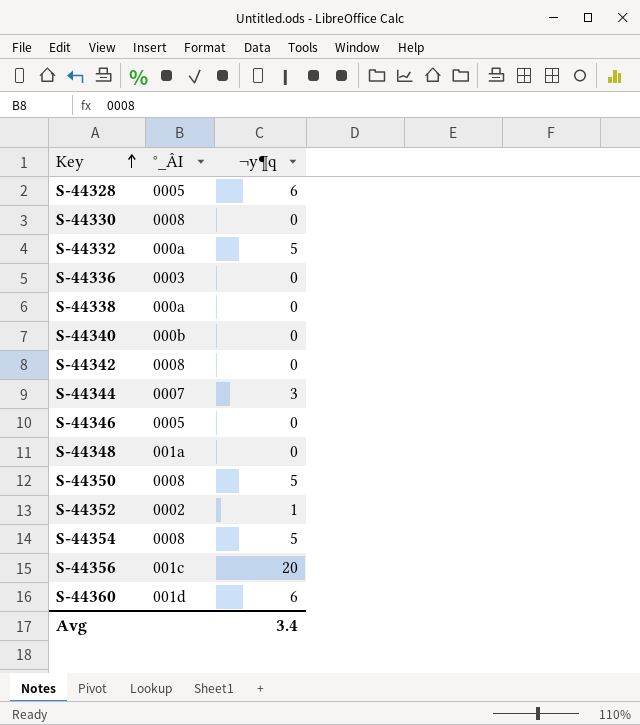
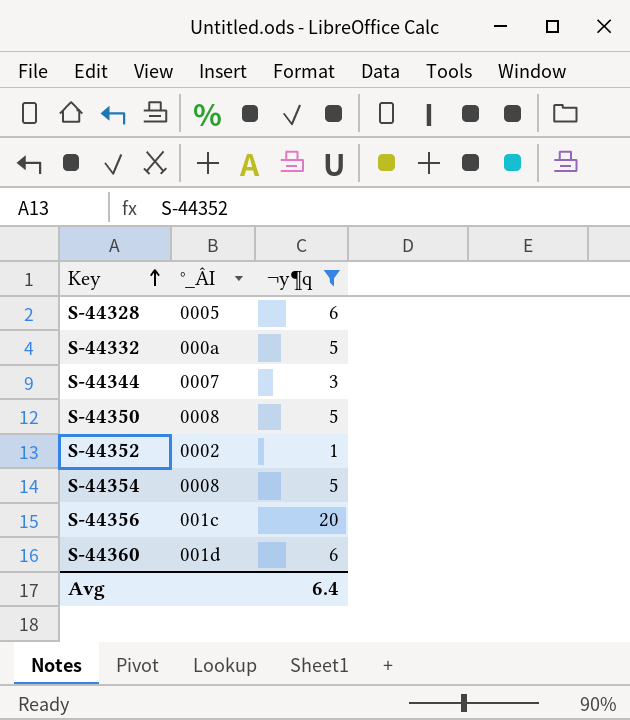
filter: none -> ¬y¶q != 0
Avg | ¬y¶q: 3.4 -> 6.4

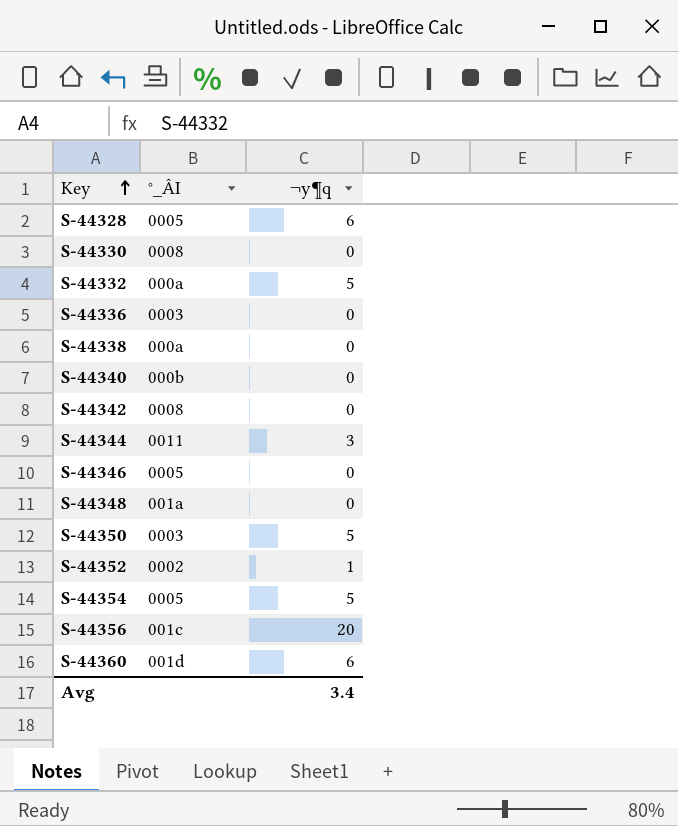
filter: ¬y¶q != 0 -> none
S-44344 | °_ÂI: 0007 -> 0011
S-44350 | °_ÂI: 0008 -> 0003
S-44354 | °_ÂI: 0008 -> 0005
Avg | ¬y¶q: 6.4 -> 3.4

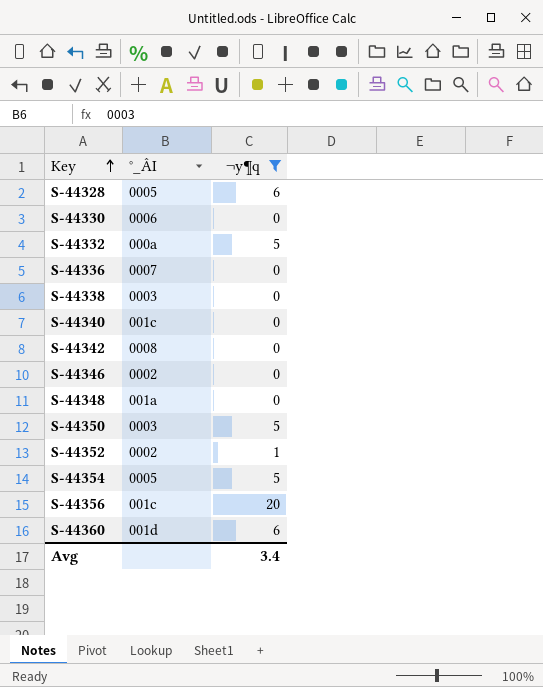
filter: none -> ¬y¶q != 3
S-44330 | °_ÂI: 0008 -> 0006
S-44336 | °_ÂI: 0003 -> 0007
S-44338 | °_ÂI: 000a -> 0003
S-44340 | °_ÂI: 000b -> 001c
S-44346 | °_ÂI: 0005 -> 0002

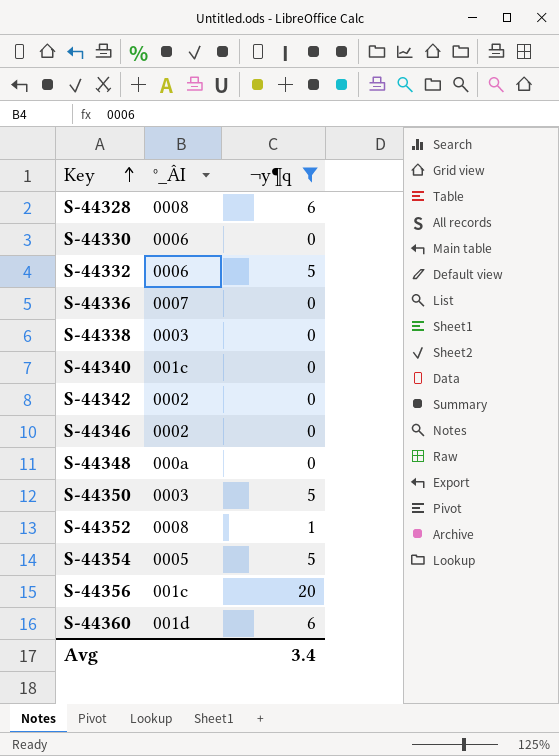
S-44328 | °_ÂI: 0005 -> 0008
S-44332 | °_ÂI: 000a -> 0006
S-44342 | °_ÂI: 0008 -> 0002
S-44348 | °_ÂI: 001a -> 000a
S-44352 | °_ÂI: 0002 -> 0008

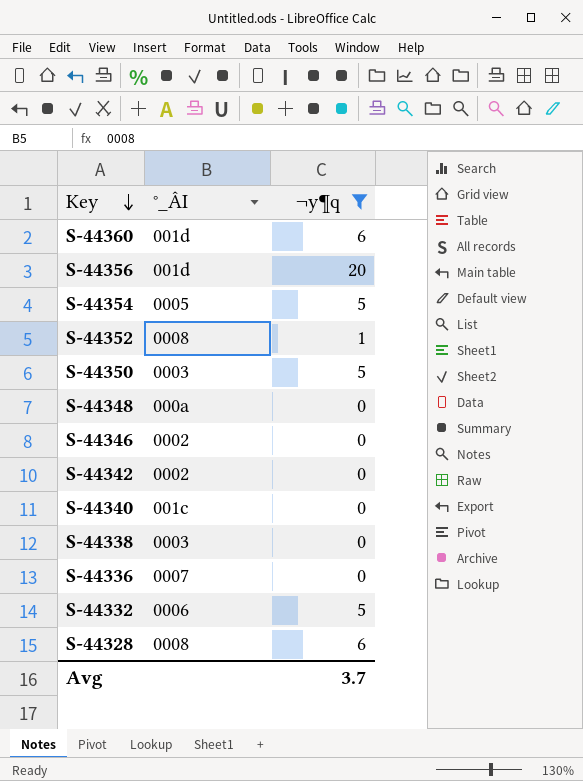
row order: Key ascending -> Key descending
row S-44330: 0006 | 0 -> none
S-44356 | °_ÂI: 001c -> 001d
Avg | ¬y¶q: 3.4 -> 3.7

